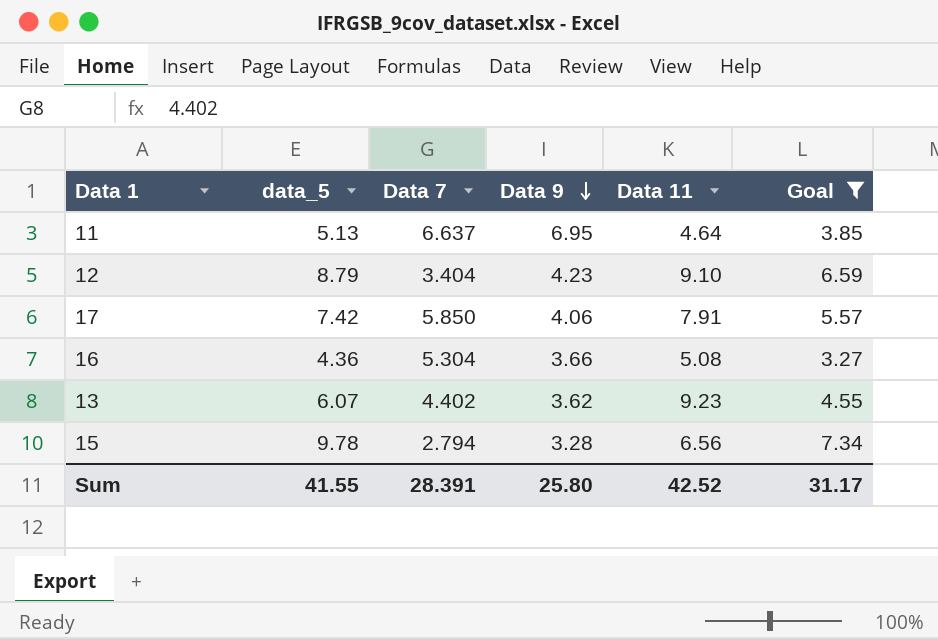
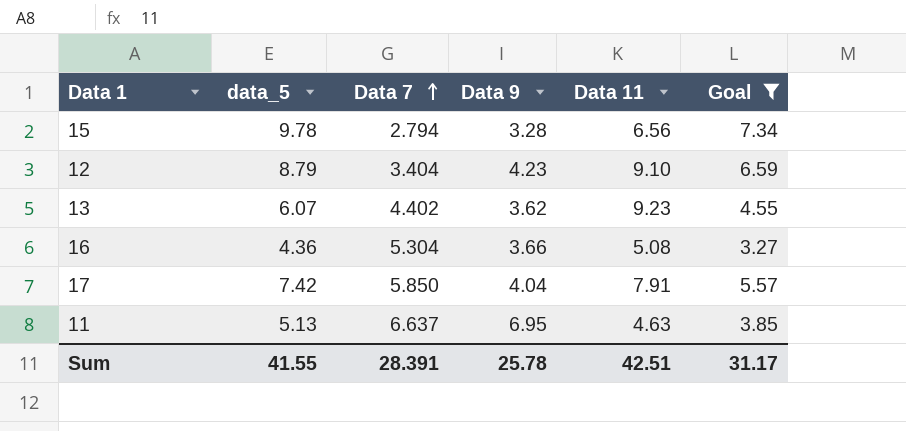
row order: Data 9 descending -> Data 7 ascending
17 | Data 9: 4.06 -> 4.04
11 | Data 11: 4.64 -> 4.63
Sum | Data 9: 25.80 -> 25.78
Sum | Data 11: 42.52 -> 42.51

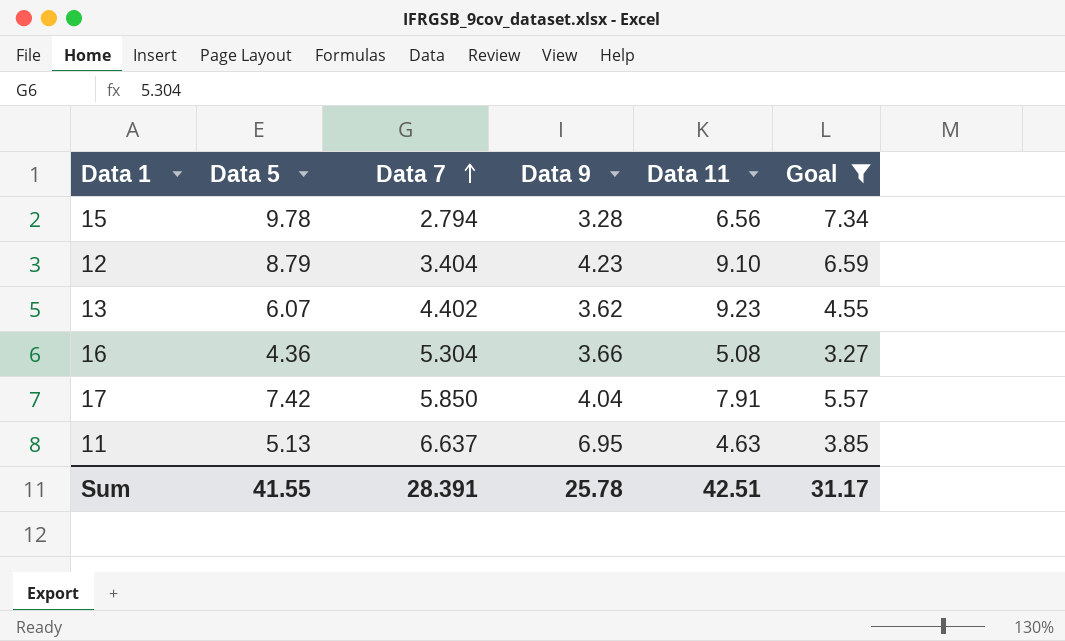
column name: data_5 -> Data 5

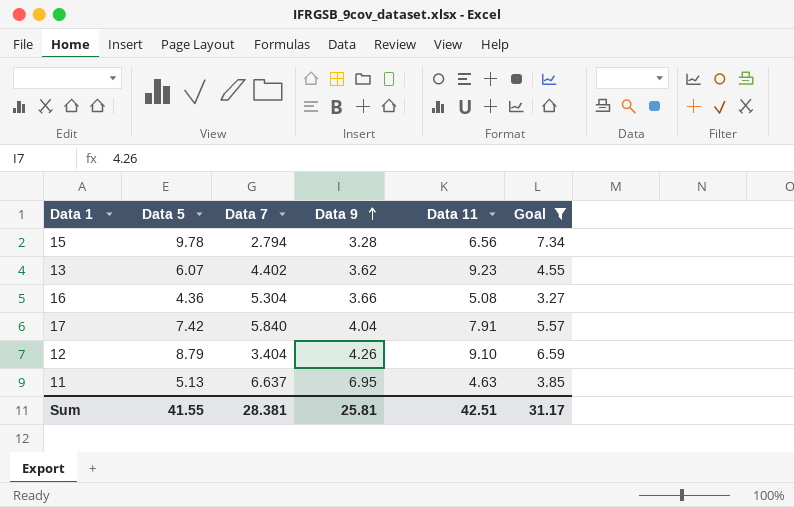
row order: Data 7 ascending -> Data 9 ascending
17 | Data 7: 5.850 -> 5.840
12 | Data 9: 4.23 -> 4.26
Sum | Data 7: 28.391 -> 28.381
Sum | Data 9: 25.78 -> 25.81

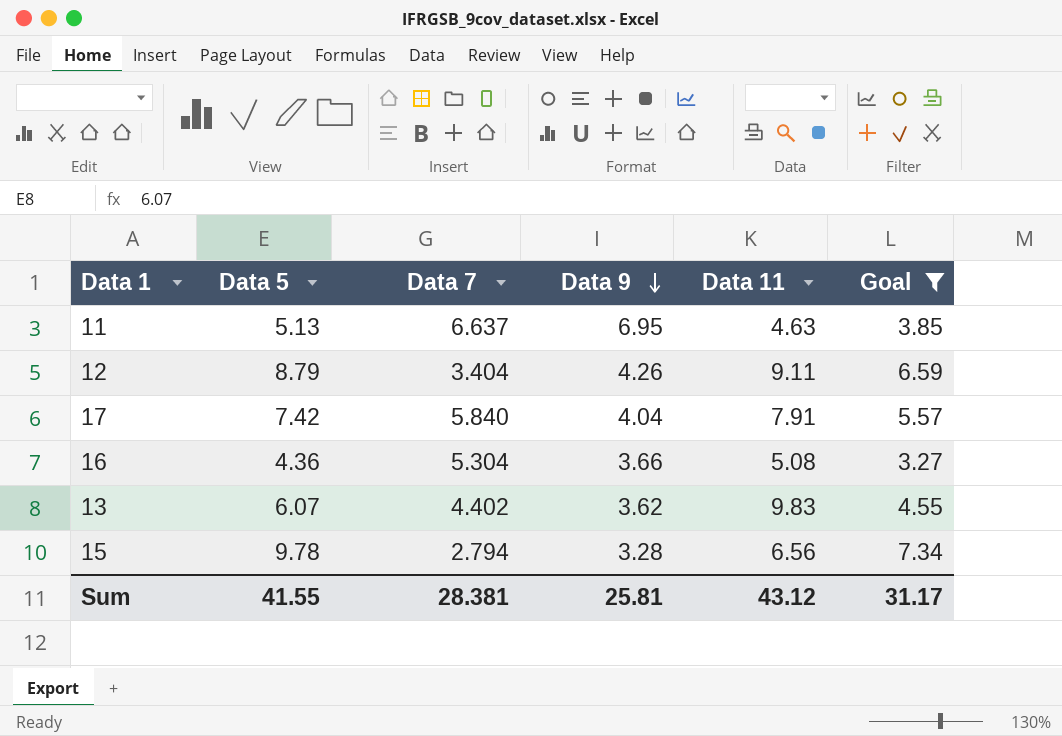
row order: Data 9 ascending -> Data 9 descending
12 | Data 11: 9.10 -> 9.11
13 | Data 11: 9.23 -> 9.83
Sum | Data 11: 42.51 -> 43.12

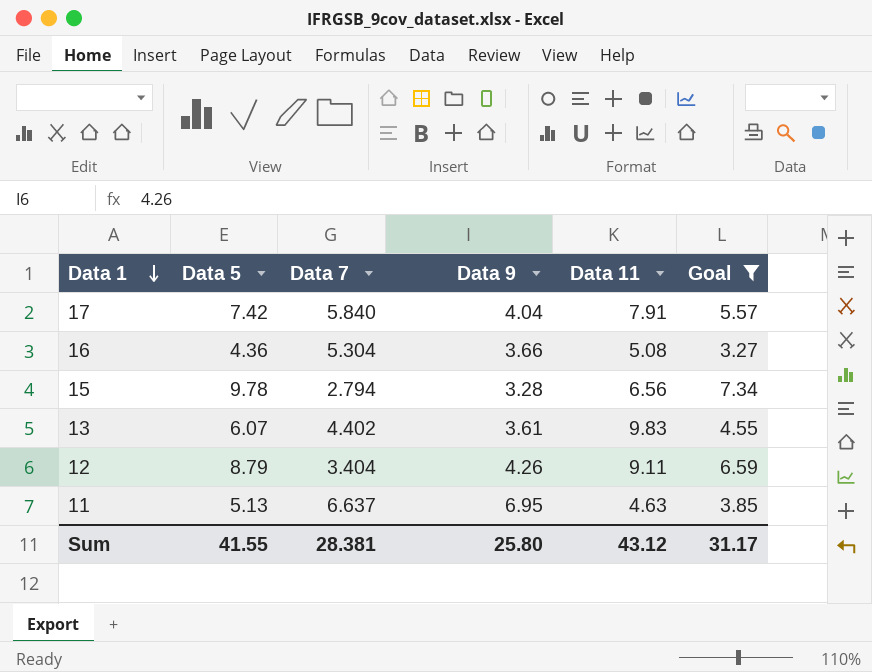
row order: Data 9 descending -> Data 1 descending
13 | Data 9: 3.62 -> 3.61
Sum | Data 9: 25.81 -> 25.80

